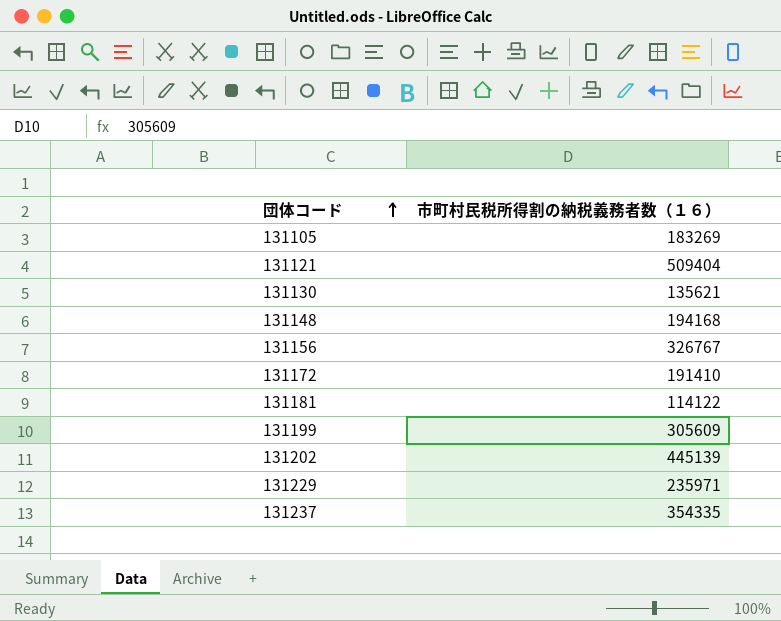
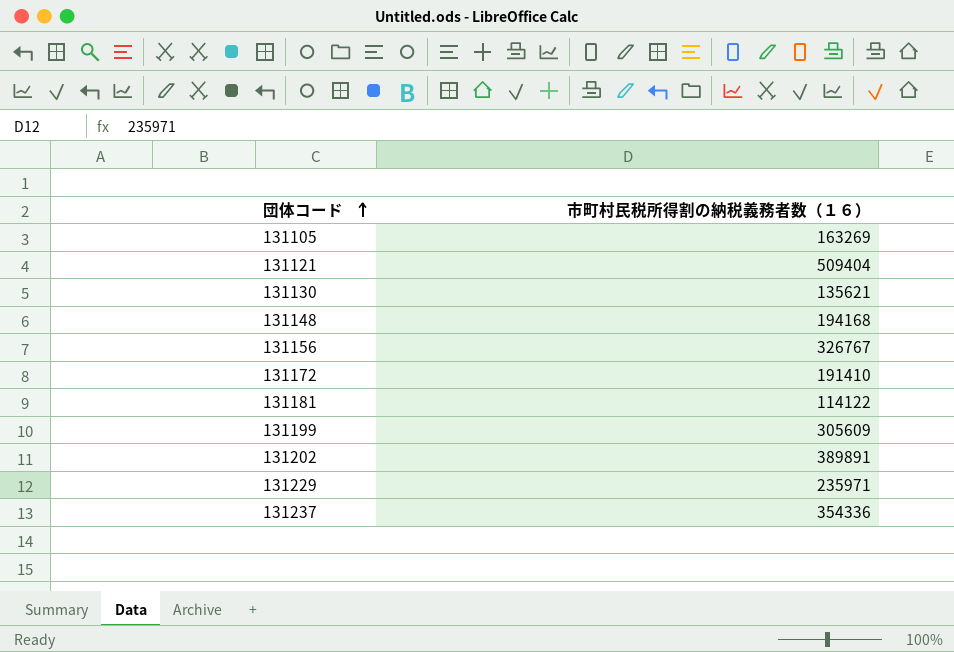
131105 | 市町村民税所得割の納税義務者数（１６）: 183269 -> 163269
131202 | 市町村民税所得割の納税義務者数（１６）: 445139 -> 389891
131237 | 市町村民税所得割の納税義務者数（１６）: 354335 -> 354336

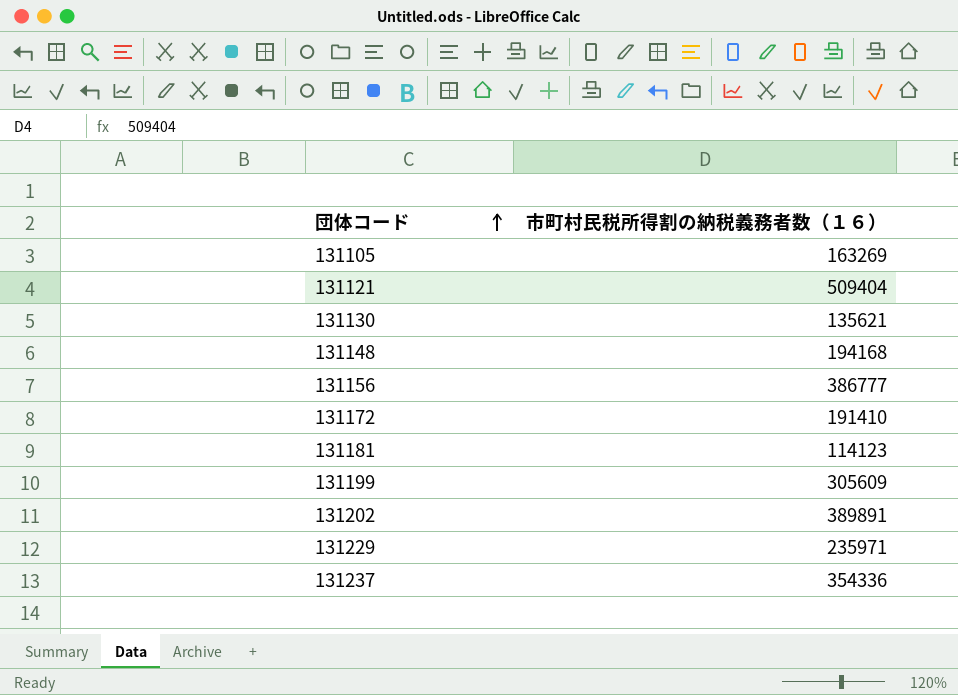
131156 | 市町村民税所得割の納税義務者数（１６）: 326767 -> 386777
131181 | 市町村民税所得割の納税義務者数（１６）: 114122 -> 114123

